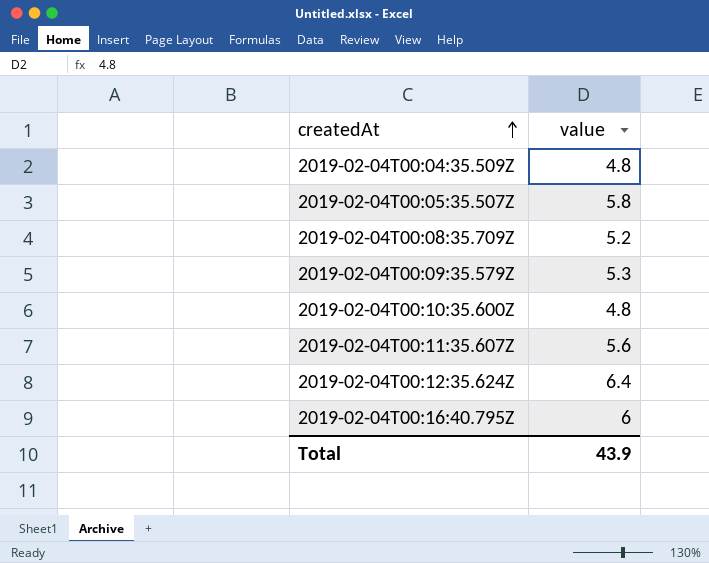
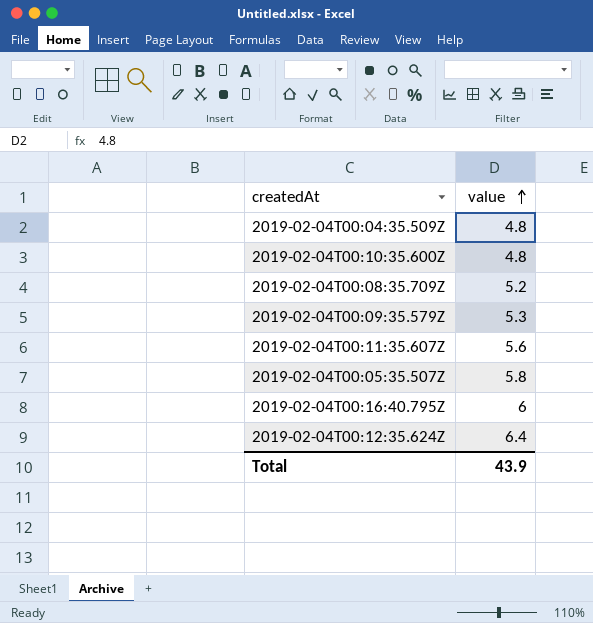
row order: createdAt ascending -> value ascending

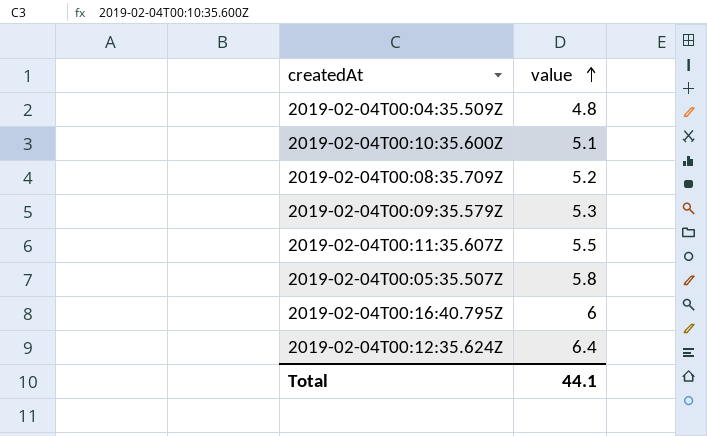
2019-02-04T00:10:35.600Z | value: 4.8 -> 5.1
2019-02-04T00:11:35.607Z | value: 5.6 -> 5.5
Total | value: 43.9 -> 44.1

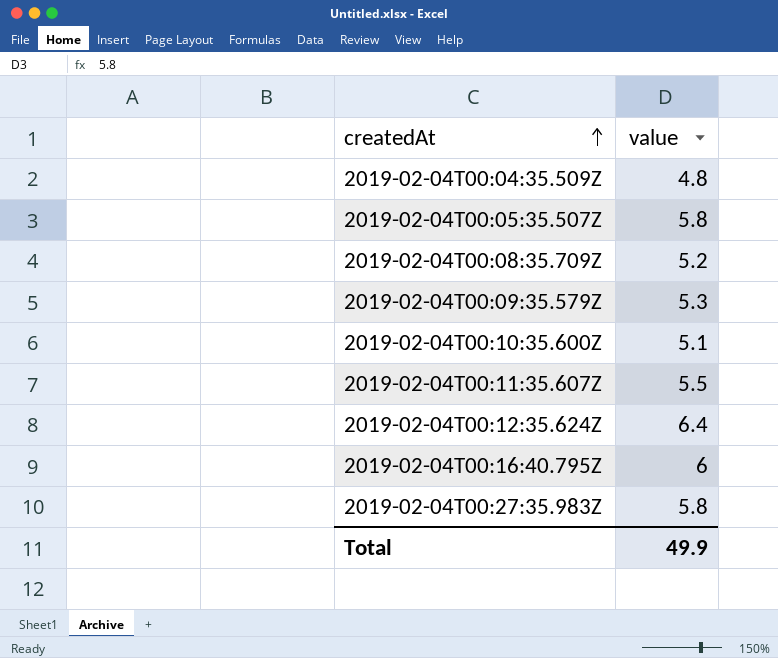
row order: value ascending -> createdAt ascending
row 2019-02-04T00:27:35.983Z: none -> 5.8
Total | value: 44.1 -> 49.9

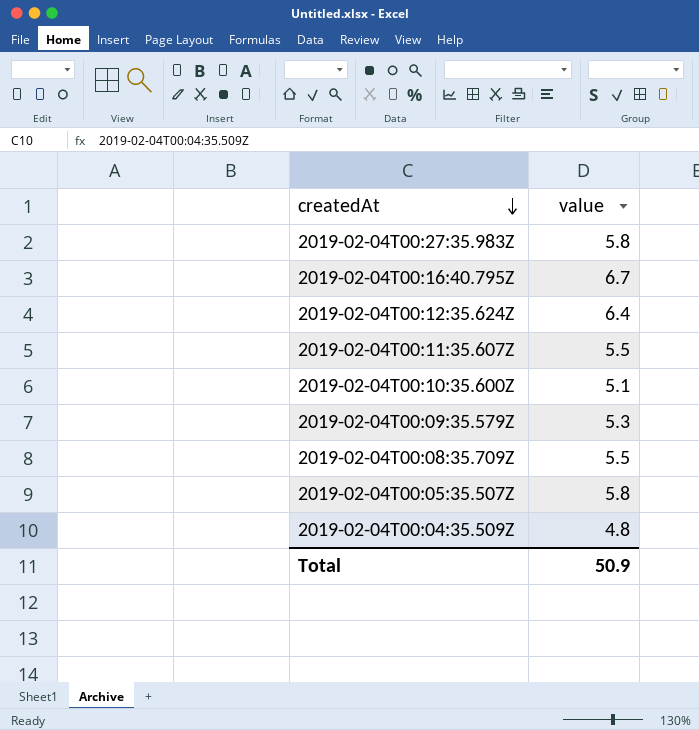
row order: createdAt ascending -> createdAt descending
2019-02-04T00:16:40.795Z | value: 6 -> 6.7
2019-02-04T00:08:35.709Z | value: 5.2 -> 5.5
Total | value: 49.9 -> 50.9

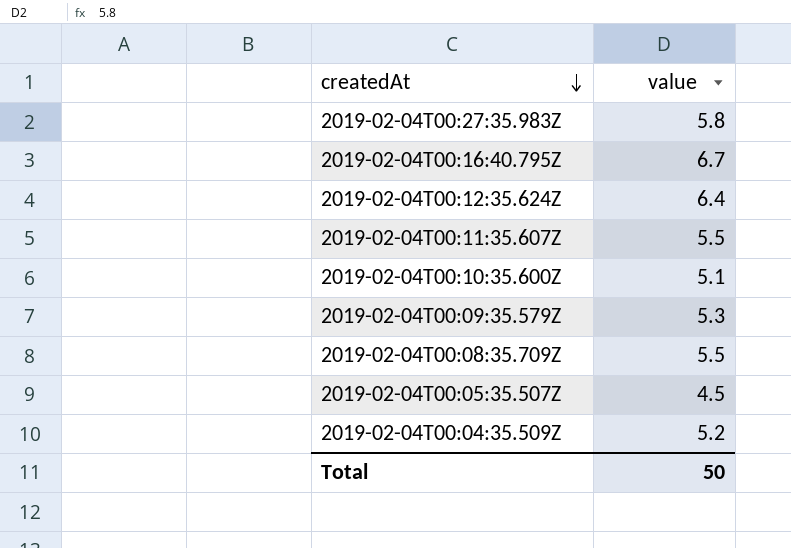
2019-02-04T00:05:35.507Z | value: 5.8 -> 4.5
2019-02-04T00:04:35.509Z | value: 4.8 -> 5.2
Total | value: 50.9 -> 50

